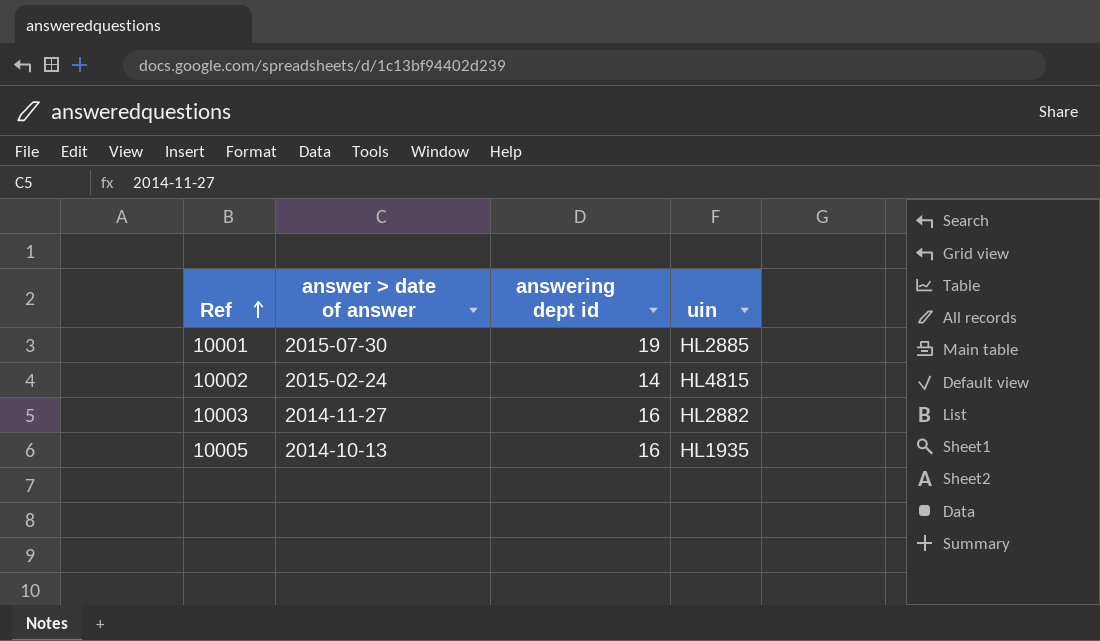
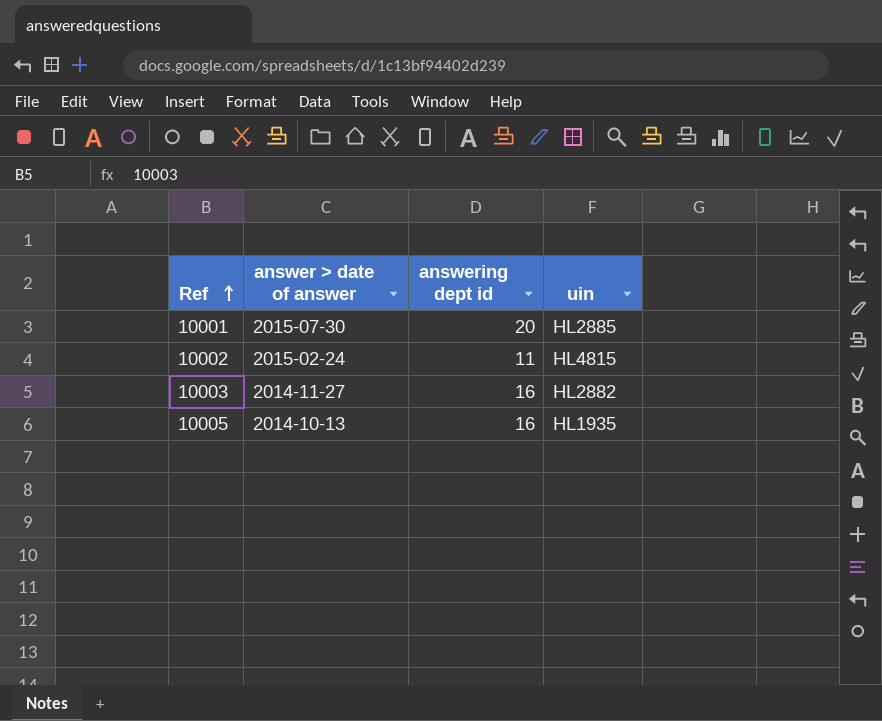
10001 | answering dept id: 19 -> 20
10002 | answering dept id: 14 -> 11

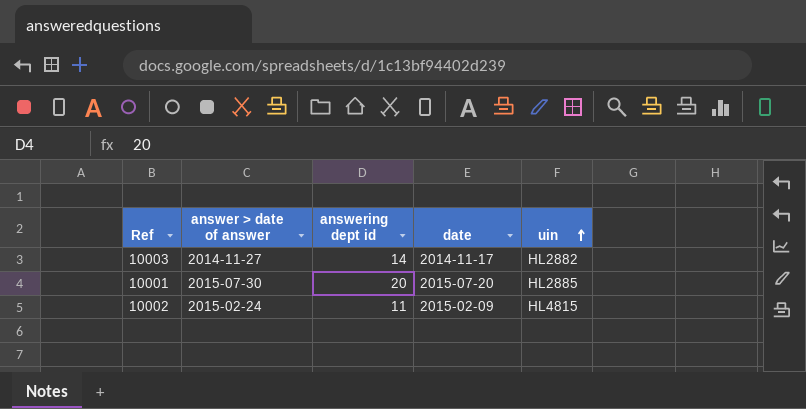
row order: Ref ascending -> uin ascending
column date | position: none -> 4
row 10005: 2014-10-13 | 16 | HL1935 -> none
10003 | answering dept id: 16 -> 14

